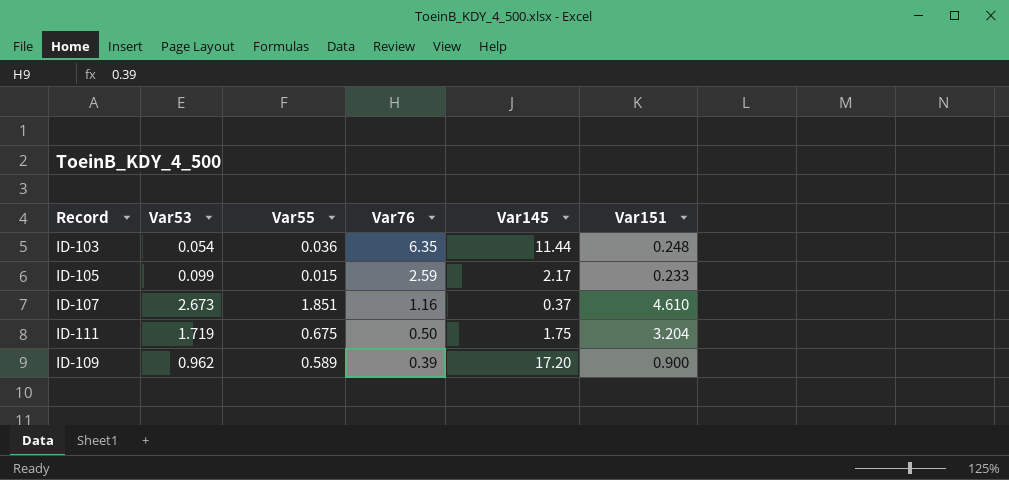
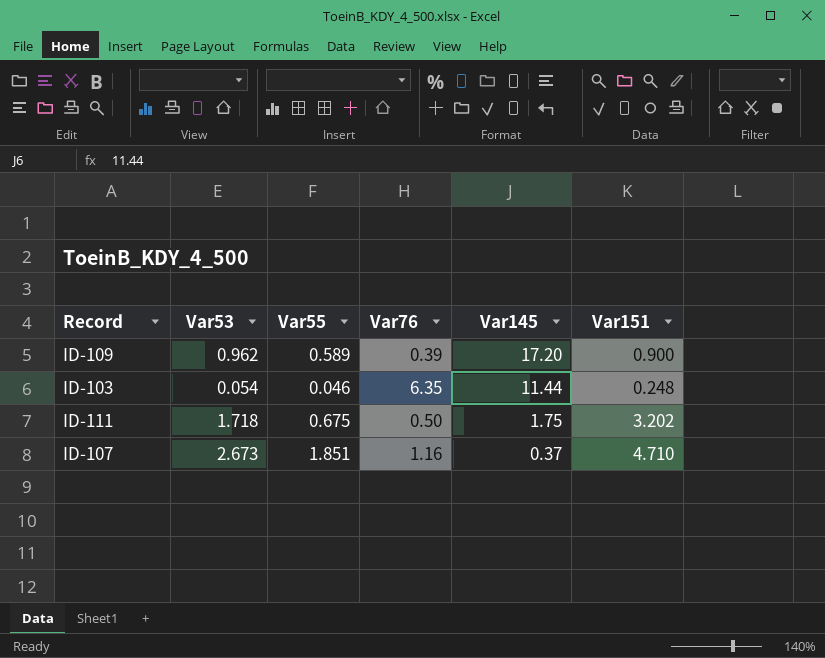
row order: Var76 descending -> Var145 descending
row ID-105: 0.099 | 0.015 | 2.59 | 2.17 | 0.233 -> none
ID-103 | Var55: 0.036 -> 0.046
ID-111 | Var53: 1.719 -> 1.718
ID-111 | Var151: 3.204 -> 3.202
ID-107 | Var151: 4.610 -> 4.710

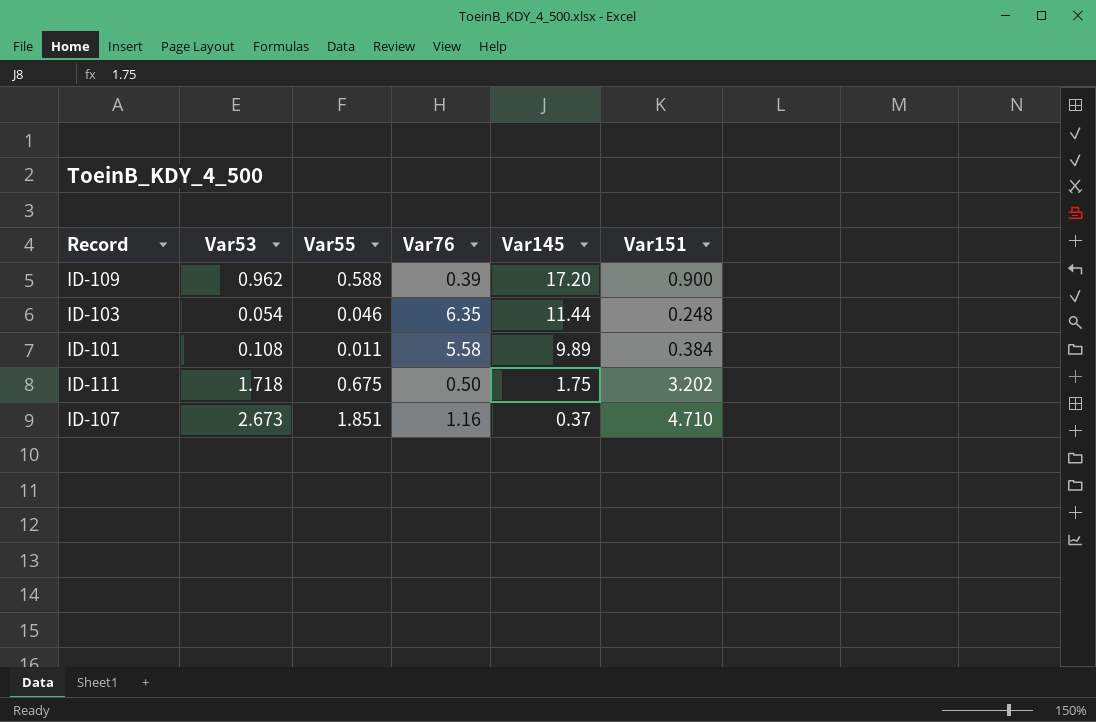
ID-109 | Var55: 0.589 -> 0.588
row ID-101: none -> 0.108 | 0.011 | 5.58 | 9.89 | 0.384

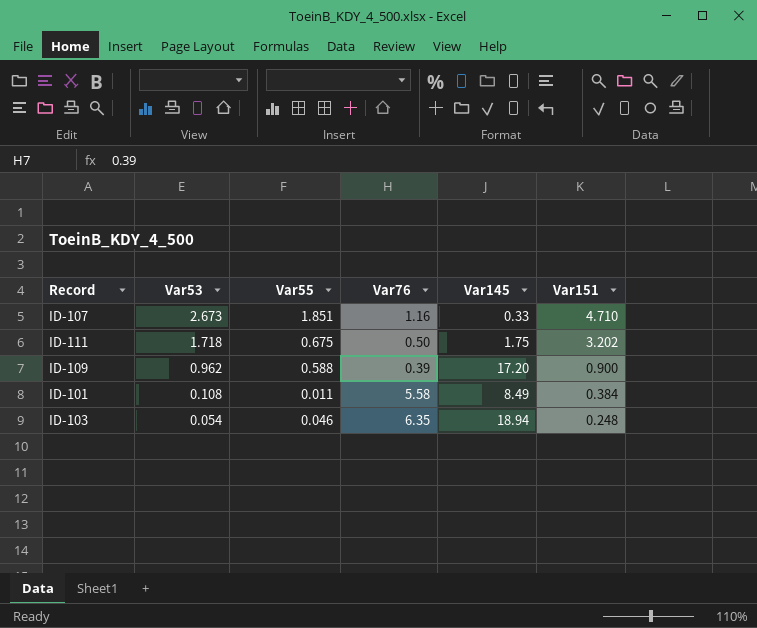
row order: Var145 descending -> Var53 descending
ID-107 | Var145: 0.37 -> 0.33
ID-101 | Var145: 9.89 -> 8.49
ID-103 | Var145: 11.44 -> 18.94

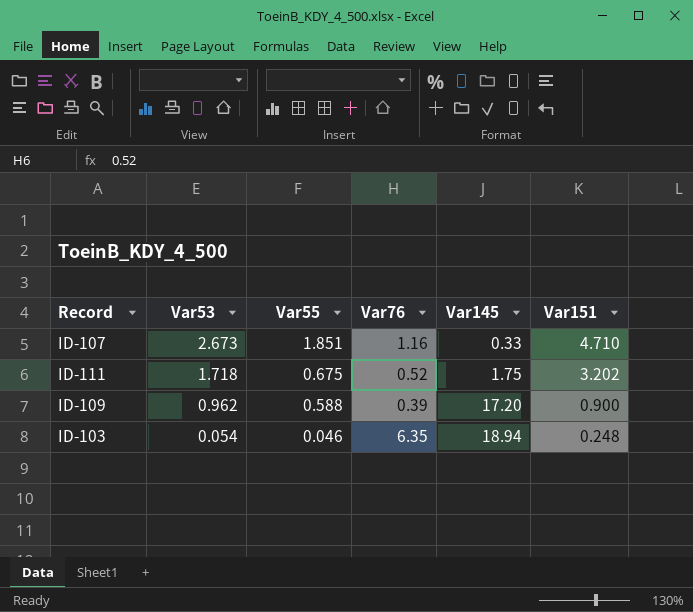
row ID-101: 0.108 | 0.011 | 5.58 | 8.49 | 0.384 -> none
ID-111 | Var76: 0.50 -> 0.52

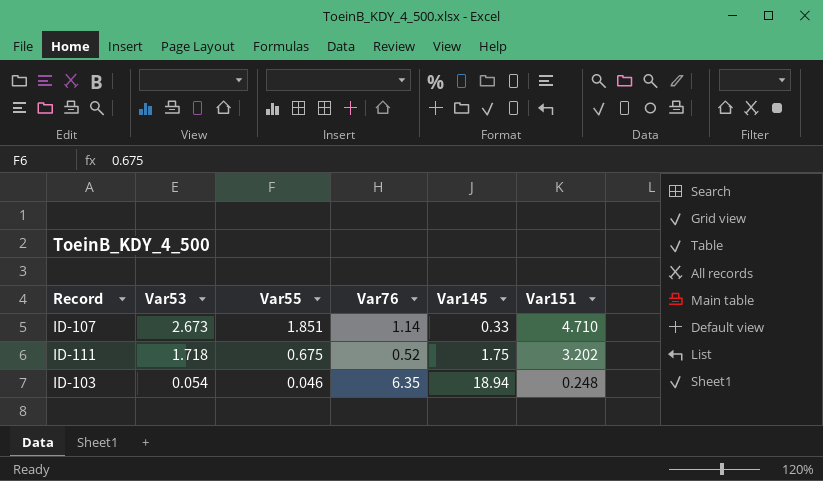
row ID-109: 0.962 | 0.588 | 0.39 | 17.20 | 0.900 -> none
ID-107 | Var76: 1.16 -> 1.14

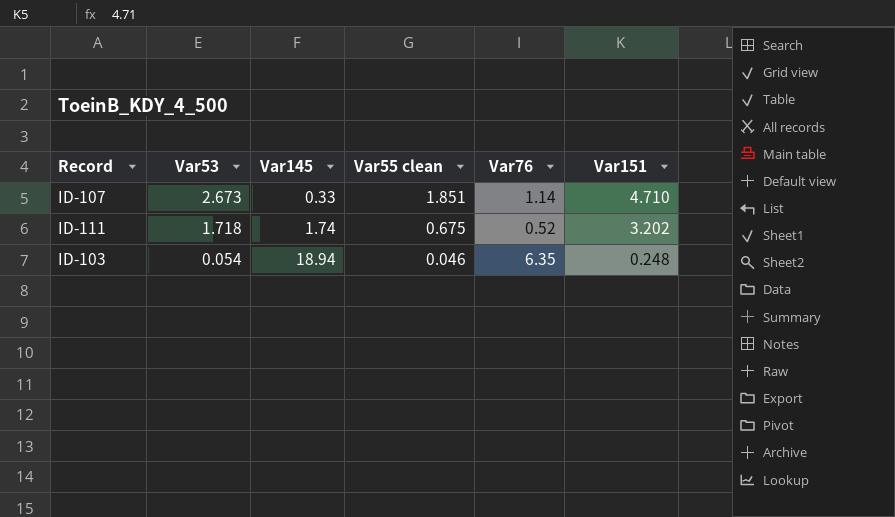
column Var145 | position: 5 -> 3
column name: Var55 -> Var55 clean
ID-111 | Var145: 1.75 -> 1.74

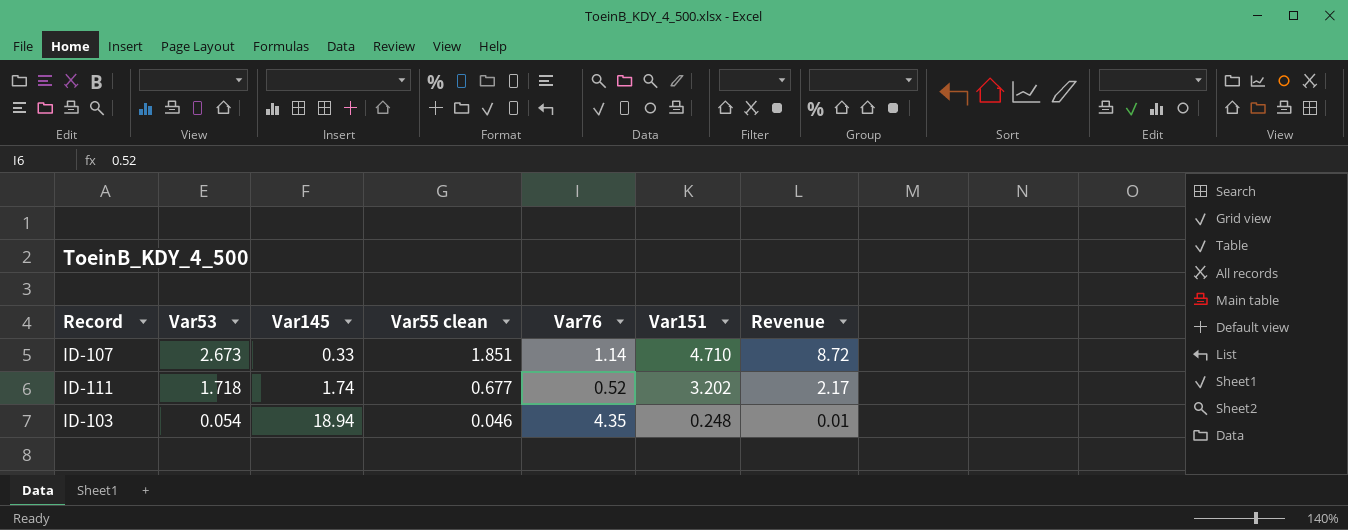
column Revenue | formula: none -> [Var55 clean] * [Var151]
ID-111 | Var55 clean: 0.675 -> 0.677
ID-103 | Var76: 6.35 -> 4.35

